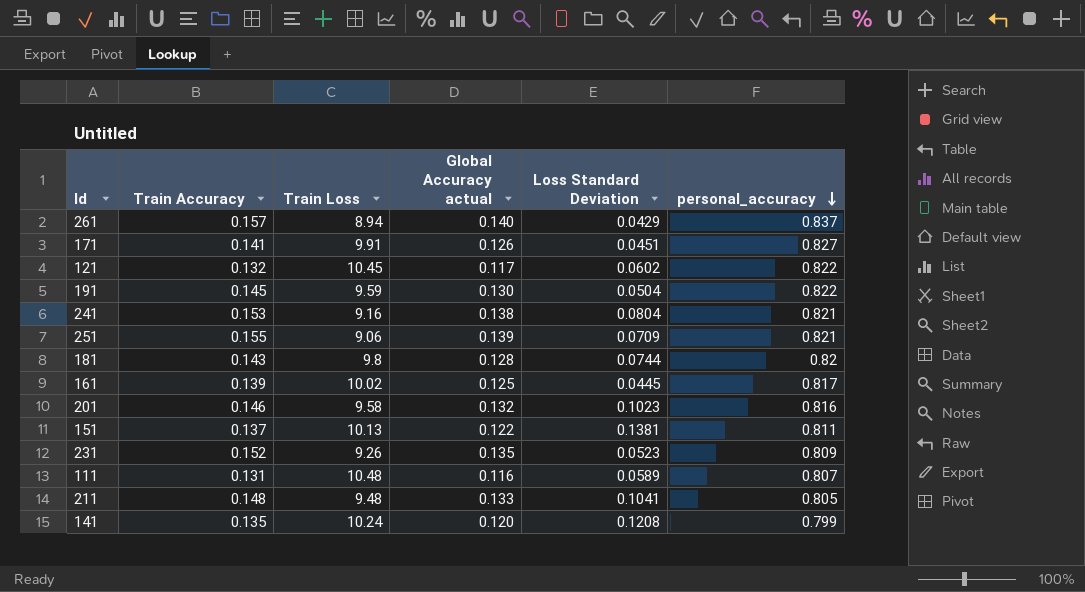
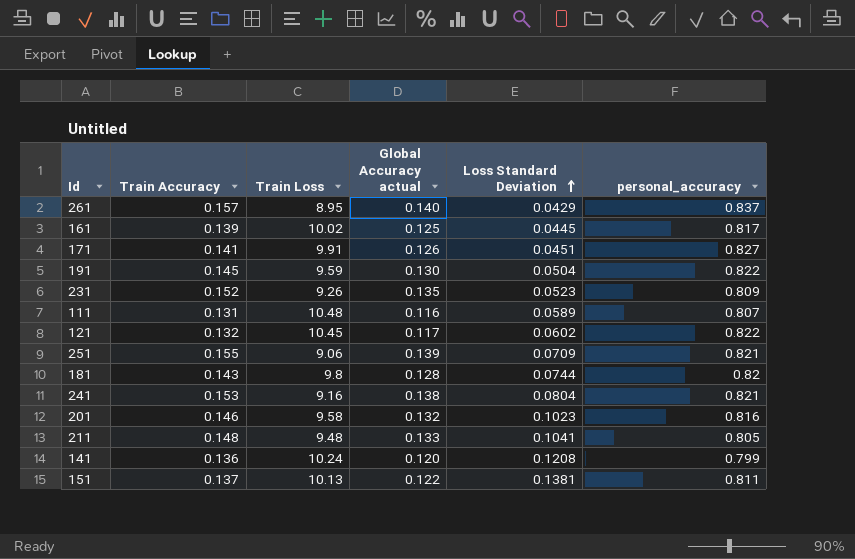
row order: personal_accuracy descending -> Loss Standard Deviation ascending
261 | Train Loss: 8.94 -> 8.95
141 | Train Accuracy: 0.135 -> 0.136

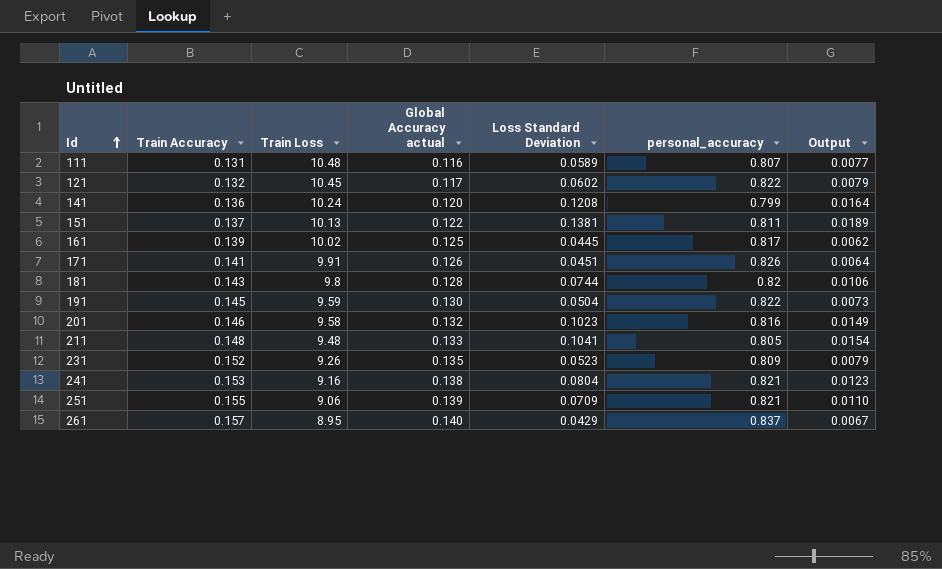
row order: Loss Standard Deviation ascending -> Id ascending
column Output | formula: none -> [Train Accuracy] * [Loss Standard Deviation]
171 | personal_accuracy: 0.827 -> 0.826

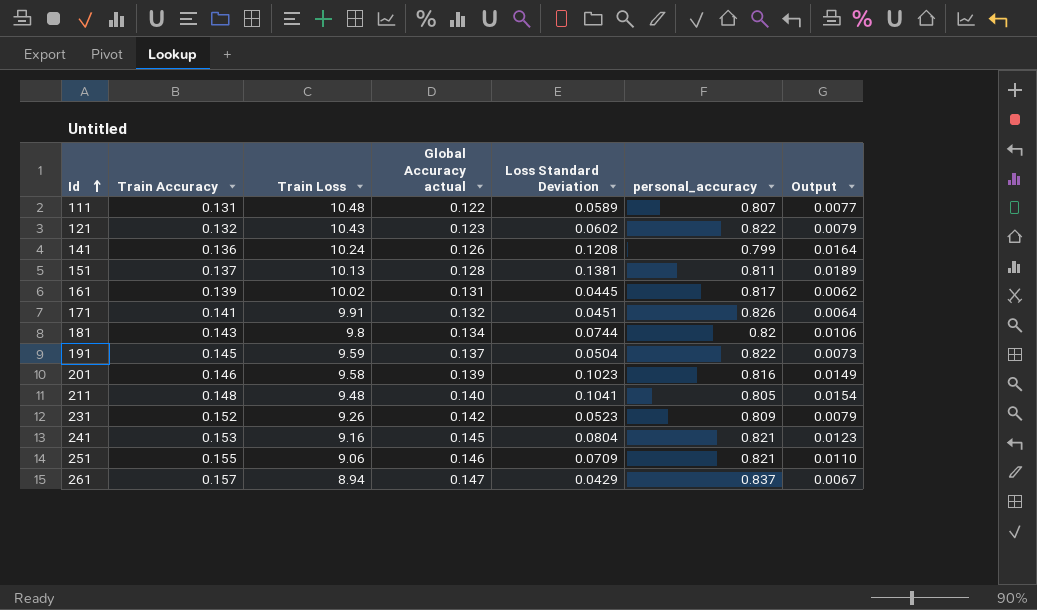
111 | Global Accuracy actual: 0.116 -> 0.122
121 | Train Loss: 10.45 -> 10.43
121 | Global Accuracy actual: 0.117 -> 0.123
141 | Global Accuracy actual: 0.120 -> 0.126
151 | Global Accuracy actual: 0.122 -> 0.128
161 | Global Accuracy actual: 0.125 -> 0.131
171 | Global Accuracy actual: 0.126 -> 0.132
181 | Global Accuracy actual: 0.128 -> 0.134
191 | Global Accuracy actual: 0.130 -> 0.137
201 | Global Accuracy actual: 0.132 -> 0.139
211 | Global Accuracy actual: 0.133 -> 0.140
231 | Global Accuracy actual: 0.135 -> 0.142
241 | Global Accuracy actual: 0.138 -> 0.145
251 | Global Accuracy actual: 0.139 -> 0.146
261 | Train Loss: 8.95 -> 8.94
261 | Global Accuracy actual: 0.140 -> 0.147

